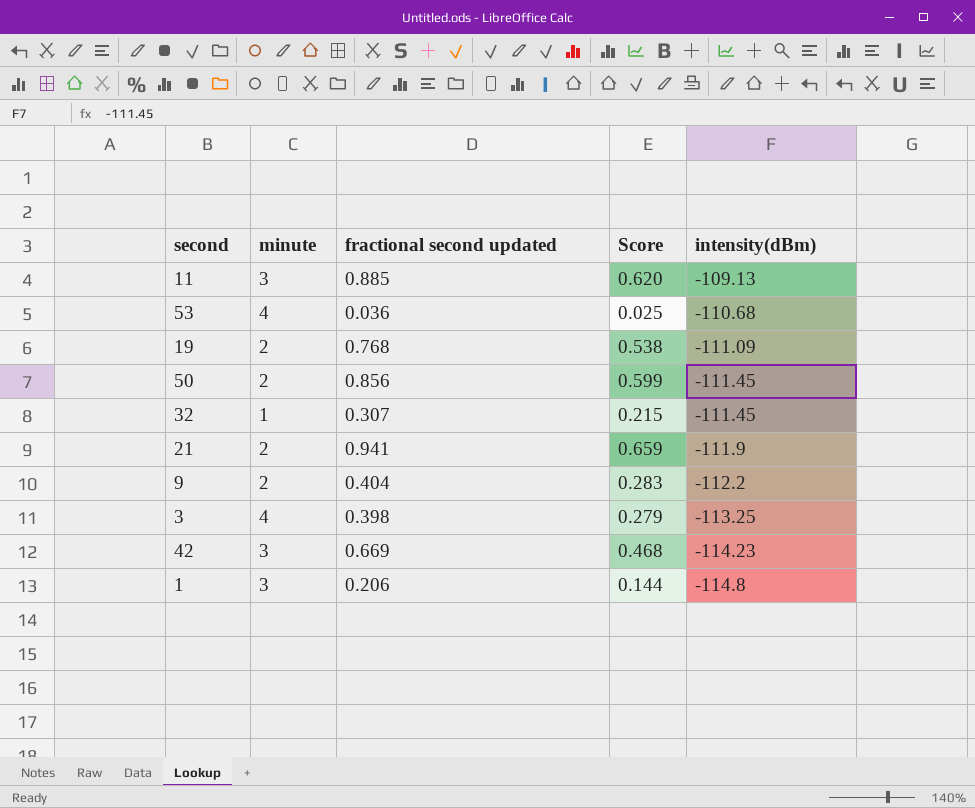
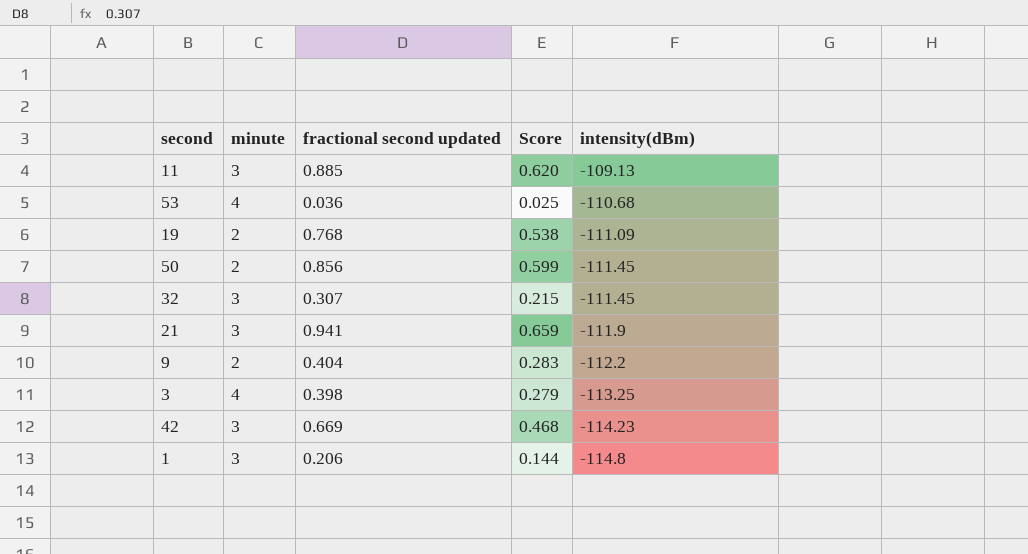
32 | minute: 1 -> 3
21 | minute: 2 -> 3

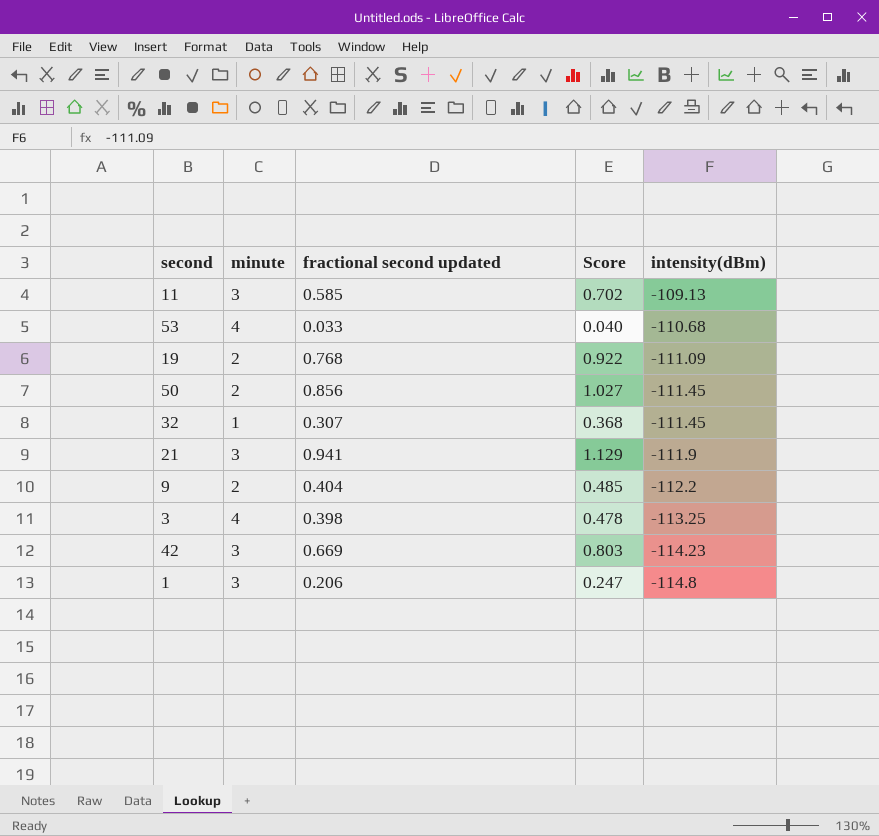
column Score | formula: [fractional second updated] * 0.7 -> [fractional second updated] * 1.2
11 | fractional second updated: 0.885 -> 0.585
53 | fractional second updated: 0.036 -> 0.033
32 | minute: 3 -> 1

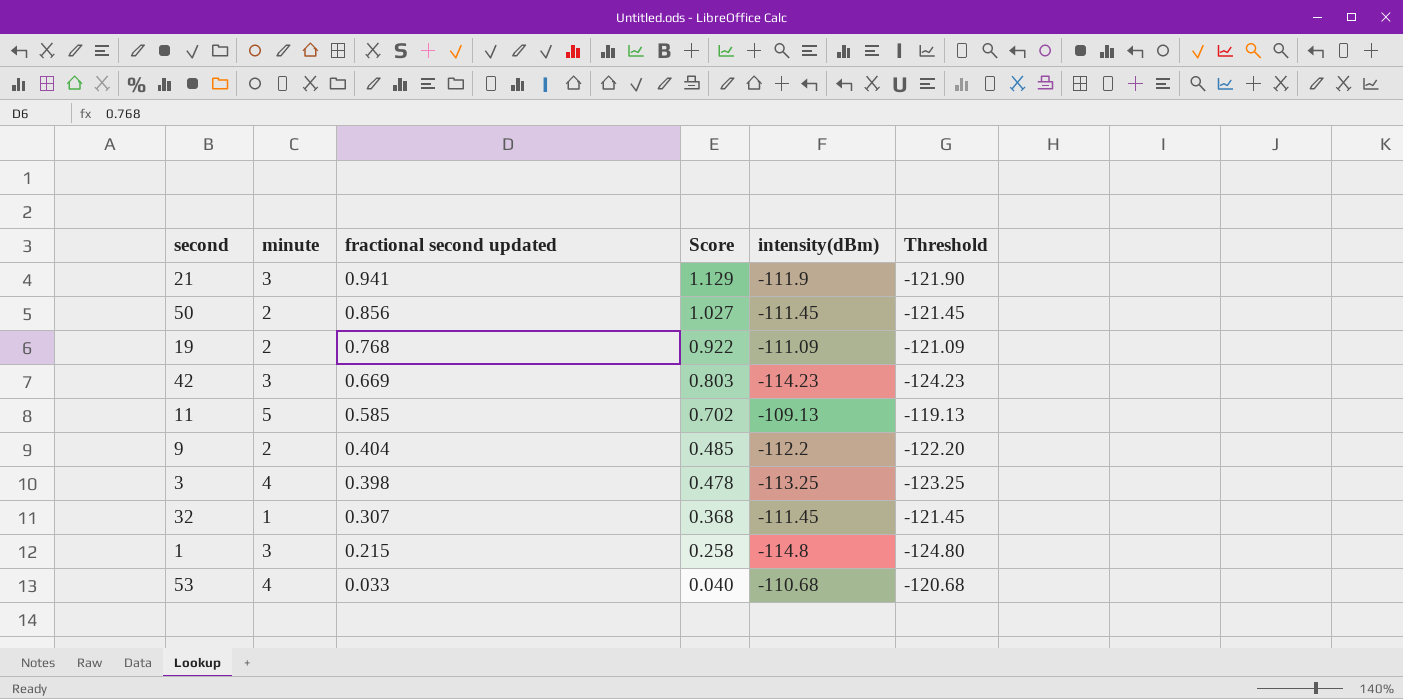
row order: intensity(dBm) descending -> fractional second updated descending
column Threshold | formula: none -> [intensity(dBm)] - 10
11 | minute: 3 -> 5
1 | fractional second updated: 0.206 -> 0.215
1 | Score: 0.247 -> 0.258

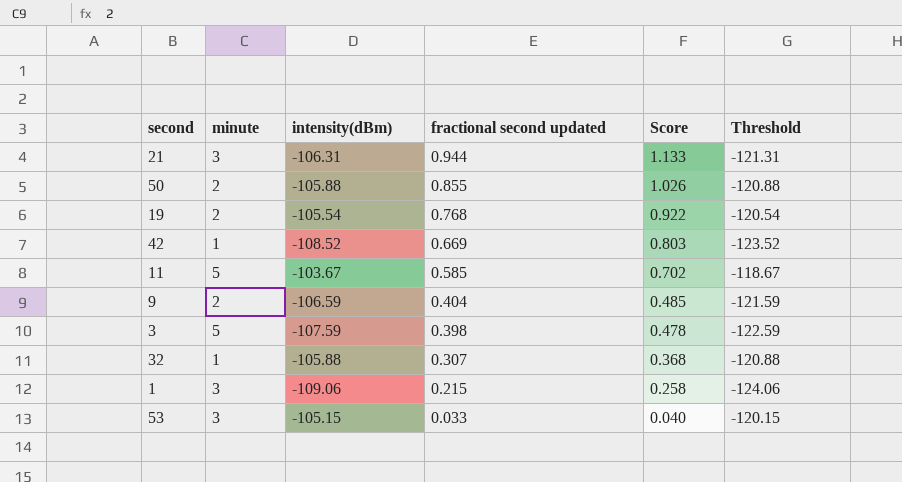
column intensity(dBm) | position: 5 -> 3
column Threshold | formula: [intensity(dBm)] - 10 -> [intensity(dBm)] - 15
21 | intensity(dBm): -111.9 -> -106.31
21 | fractional second updated: 0.941 -> 0.944
21 | Score: 1.129 -> 1.133
50 | intensity(dBm): -111.45 -> -105.88
50 | fractional second updated: 0.856 -> 0.855
50 | Score: 1.027 -> 1.026
19 | intensity(dBm): -111.09 -> -105.54
42 | minute: 3 -> 1
42 | intensity(dBm): -114.23 -> -108.52
11 | intensity(dBm): -109.13 -> -103.67
9 | intensity(dBm): -112.2 -> -106.59
3 | minute: 4 -> 5
3 | intensity(dBm): -113.25 -> -107.59
32 | intensity(dBm): -111.45 -> -105.88
1 | intensity(dBm): -114.8 -> -109.06
53 | minute: 4 -> 3
53 | intensity(dBm): -110.68 -> -105.15

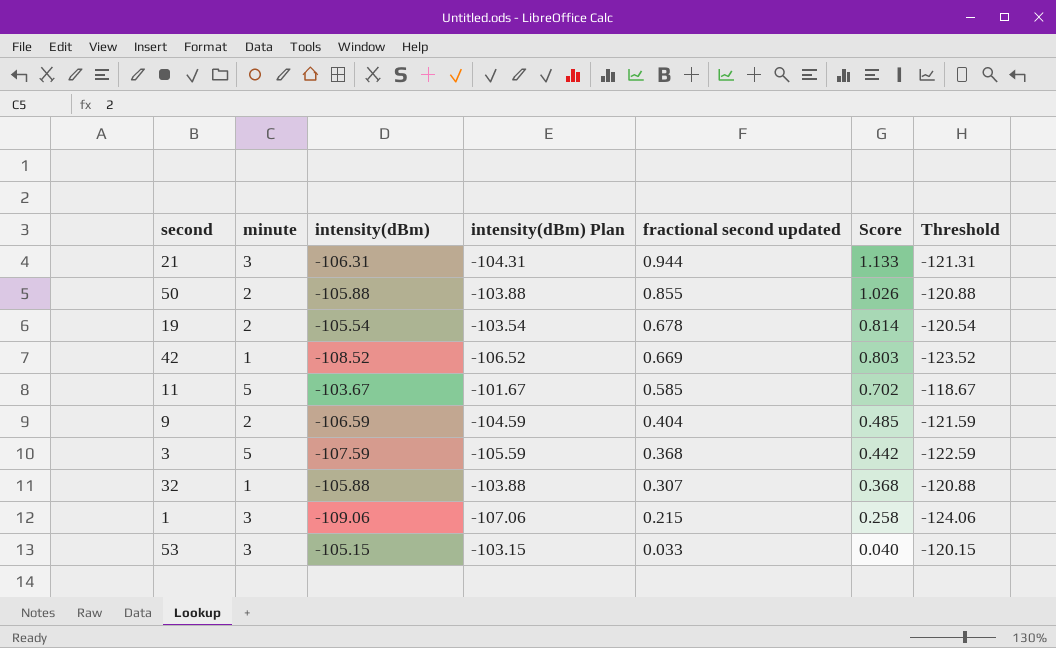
column intensity(dBm) Plan | formula: none -> [intensity(dBm)] + 2
19 | fractional second updated: 0.768 -> 0.678
19 | Score: 0.922 -> 0.814
3 | fractional second updated: 0.398 -> 0.368
3 | Score: 0.478 -> 0.442

